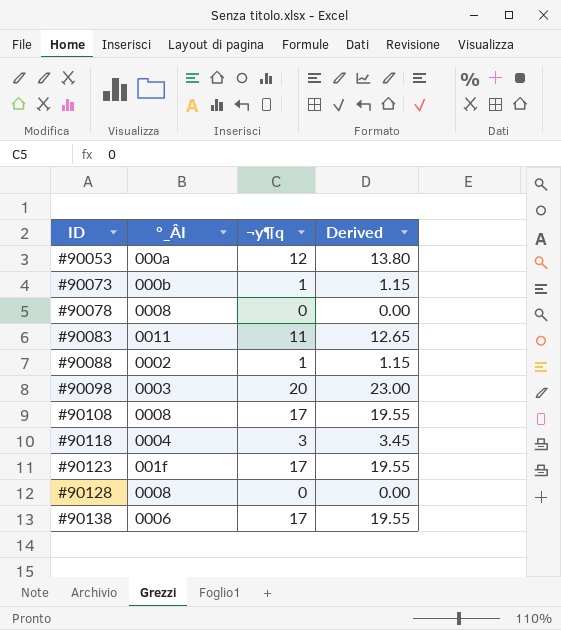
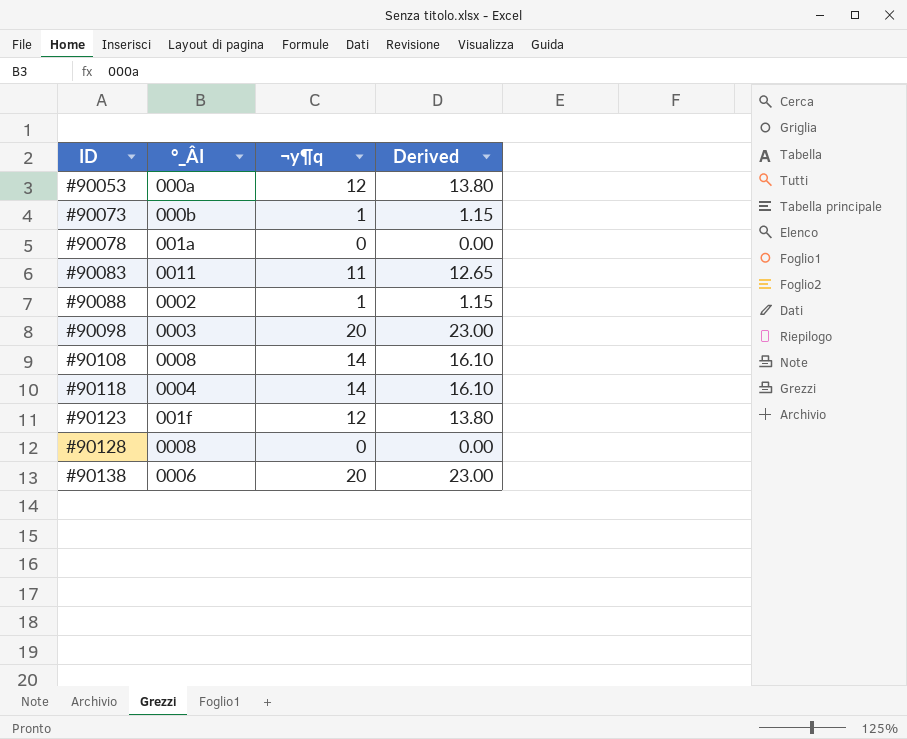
#90078 | °_ÂI: 0008 -> 001a
#90108 | ¬y¶q: 17 -> 14
#90108 | Derived: 19.55 -> 16.10
#90118 | ¬y¶q: 3 -> 14
#90118 | Derived: 3.45 -> 16.10
#90123 | ¬y¶q: 17 -> 12
#90123 | Derived: 19.55 -> 13.80
#90138 | ¬y¶q: 17 -> 20
#90138 | Derived: 19.55 -> 23.00

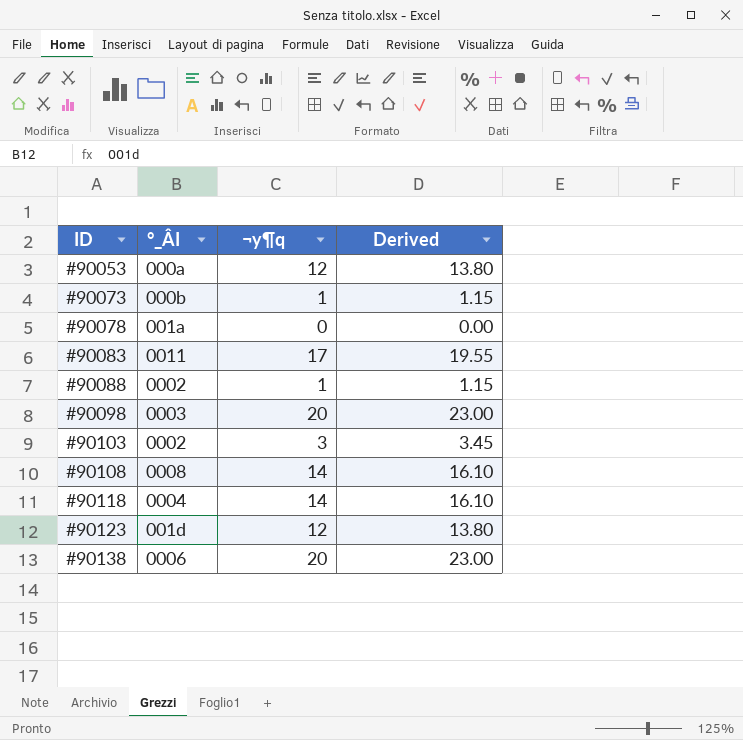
row #90128: 0008 | 0 | 0.00 -> none
#90083 | ¬y¶q: 11 -> 17
#90083 | Derived: 12.65 -> 19.55
row #90103: none -> 0002 | 3 | 3.45
#90123 | °_ÂI: 001f -> 001d

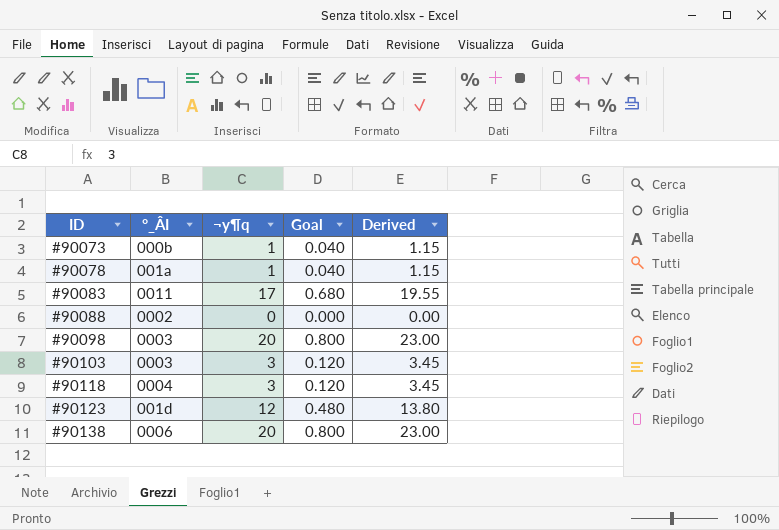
column Goal | formula: none -> [¬y¶q] * 0.04
row #90053: 000a | 12 | 13.80 -> none
row #90108: 0008 | 14 | 16.10 -> none
#90078 | ¬y¶q: 0 -> 1
#90078 | Derived: 0.00 -> 1.15
#90088 | ¬y¶q: 1 -> 0
#90088 | Derived: 1.15 -> 0.00
#90103 | °_ÂI: 0002 -> 0003
#90118 | ¬y¶q: 14 -> 3
#90118 | Derived: 16.10 -> 3.45

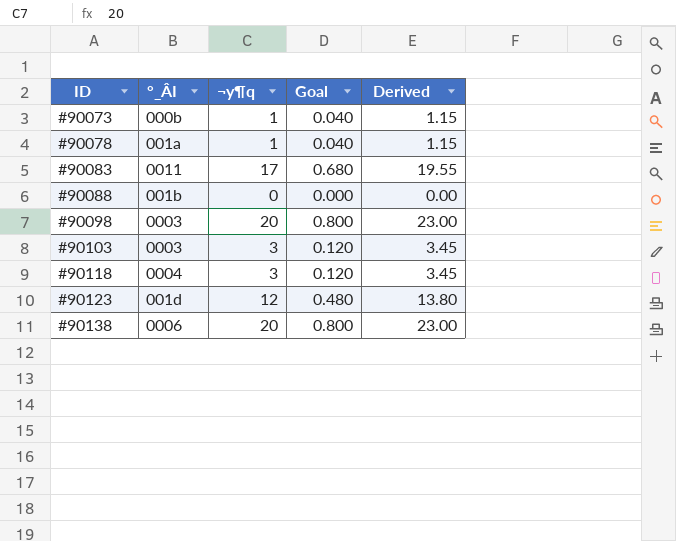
#90088 | °_ÂI: 0002 -> 001b

